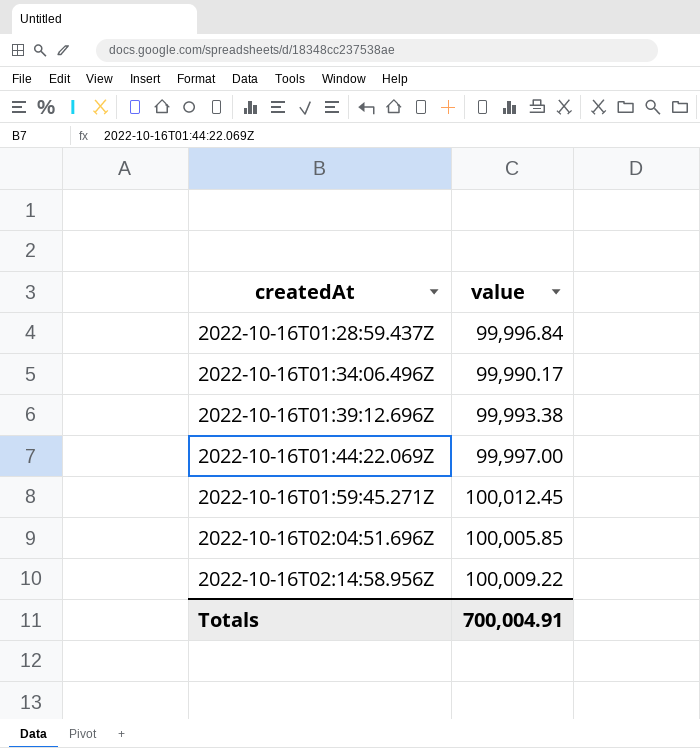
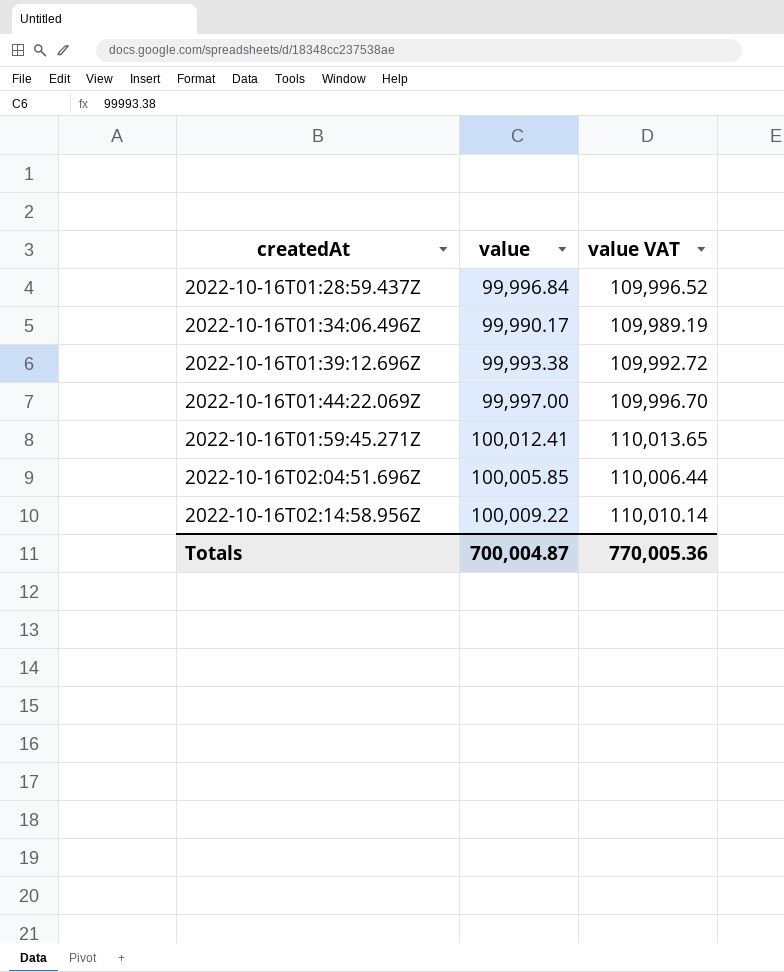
column value VAT | formula: none -> [value] * 1.1
2022-10-16T01:59:45.271Z | value: 100,012.45 -> 100,012.41
Totals | value: 700,004.91 -> 700,004.87

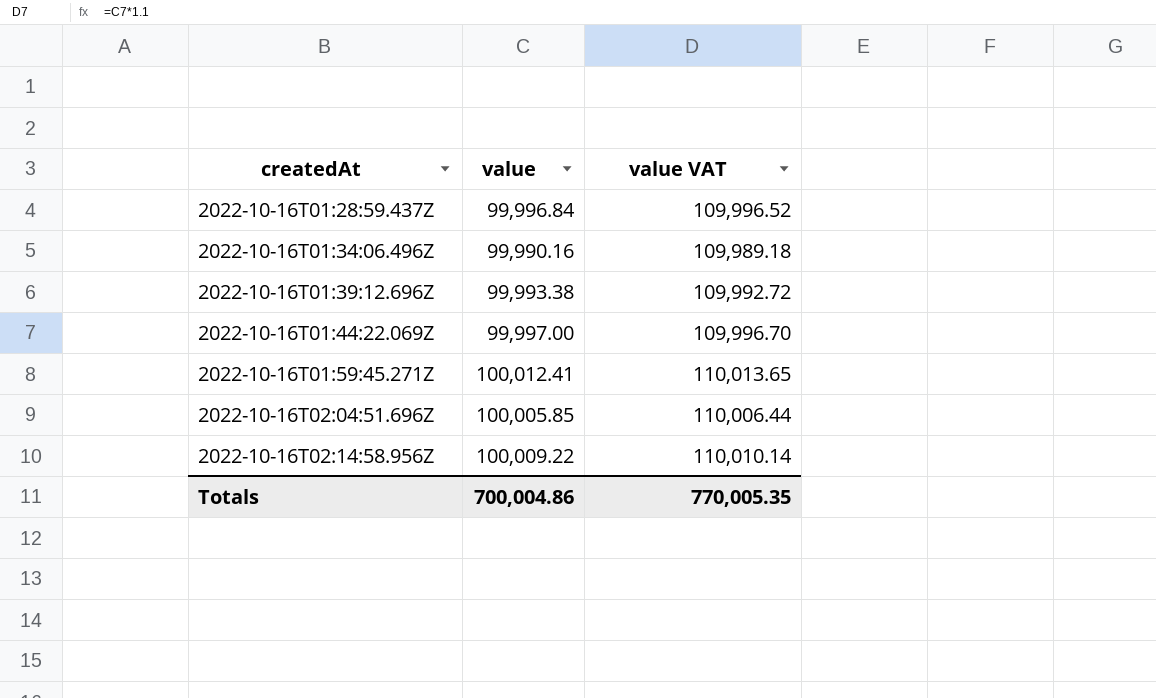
2022-10-16T01:34:06.496Z | value: 99,990.17 -> 99,990.16
2022-10-16T01:34:06.496Z | value VAT: 109,989.19 -> 109,989.18
Totals | value: 700,004.87 -> 700,004.86
Totals | value VAT: 770,005.36 -> 770,005.35

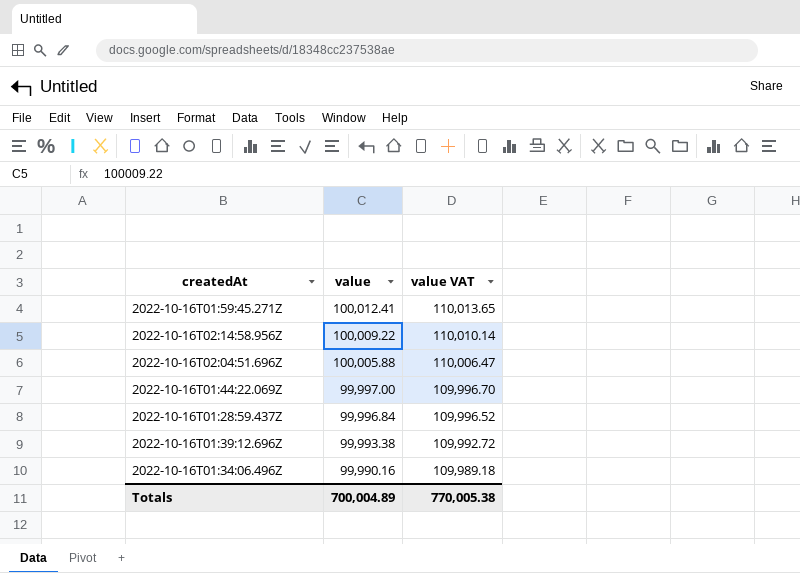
row order: createdAt ascending -> value descending
2022-10-16T02:04:51.696Z | value: 100,005.85 -> 100,005.88
2022-10-16T02:04:51.696Z | value VAT: 110,006.44 -> 110,006.47
Totals | value: 700,004.86 -> 700,004.89
Totals | value VAT: 770,005.35 -> 770,005.38

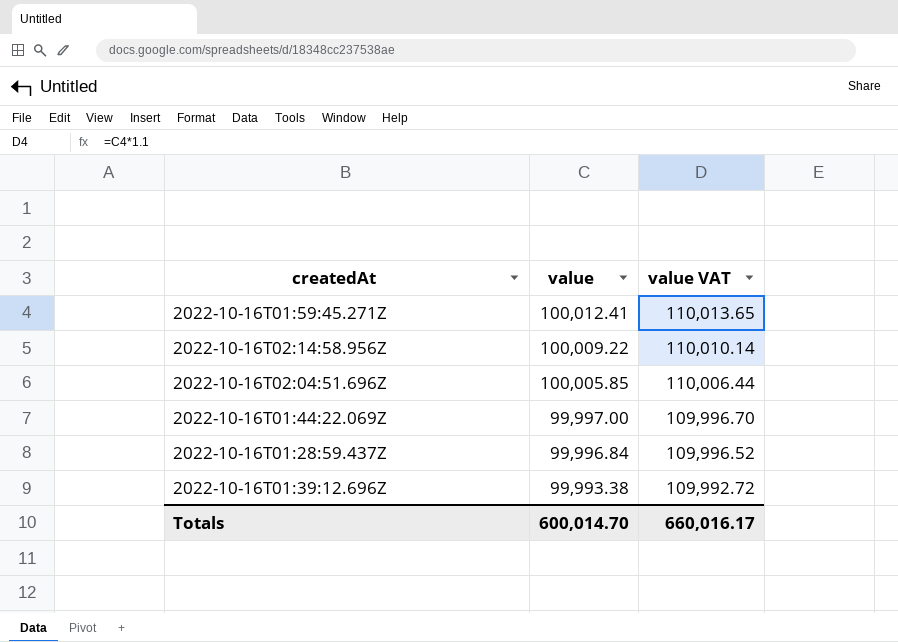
row 2022-10-16T01:34:06.496Z: 99,990.16 | 109,989.18 -> none
2022-10-16T02:04:51.696Z | value: 100,005.88 -> 100,005.85
2022-10-16T02:04:51.696Z | value VAT: 110,006.47 -> 110,006.44
Totals | value: 700,004.89 -> 600,014.70
Totals | value VAT: 770,005.38 -> 660,016.17

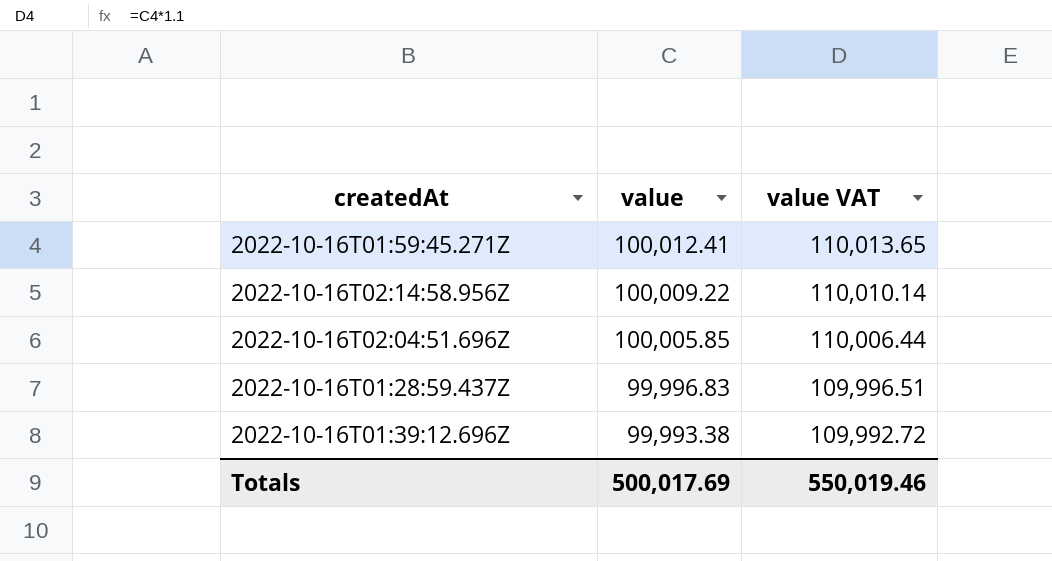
row 2022-10-16T01:44:22.069Z: 99,997.00 | 109,996.70 -> none
2022-10-16T01:28:59.437Z | value: 99,996.84 -> 99,996.83
2022-10-16T01:28:59.437Z | value VAT: 109,996.52 -> 109,996.51
Totals | value: 600,014.70 -> 500,017.69
Totals | value VAT: 660,016.17 -> 550,019.46

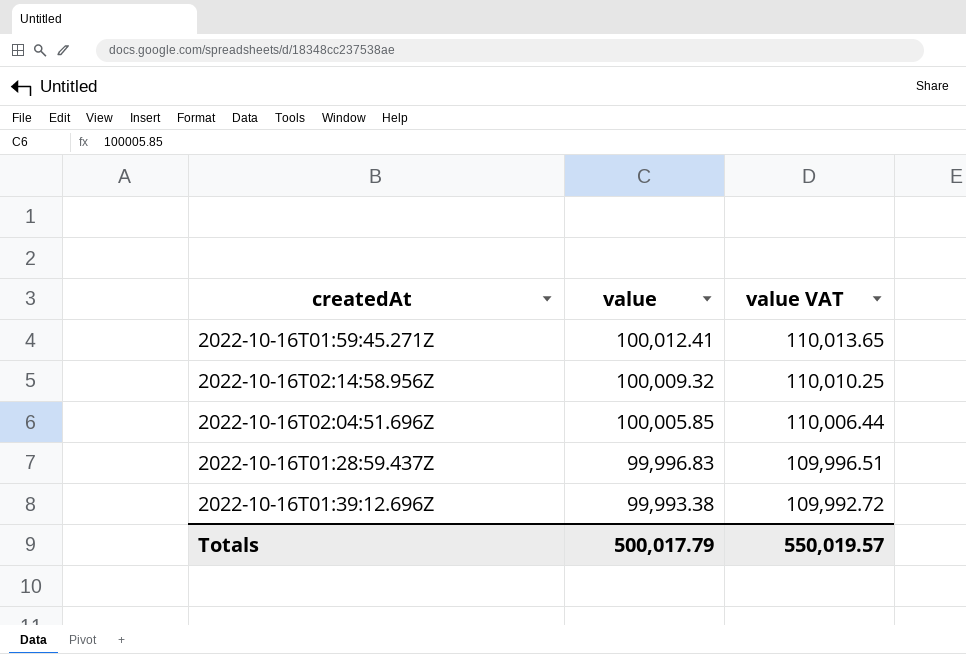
2022-10-16T02:14:58.956Z | value: 100,009.22 -> 100,009.32
2022-10-16T02:14:58.956Z | value VAT: 110,010.14 -> 110,010.25
Totals | value: 500,017.69 -> 500,017.79
Totals | value VAT: 550,019.46 -> 550,019.57

